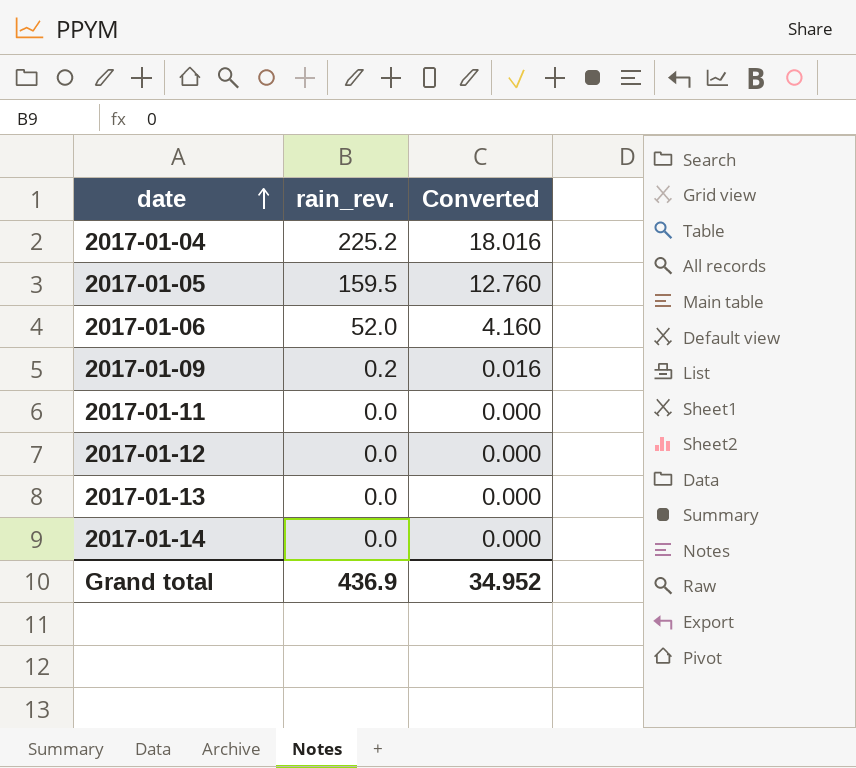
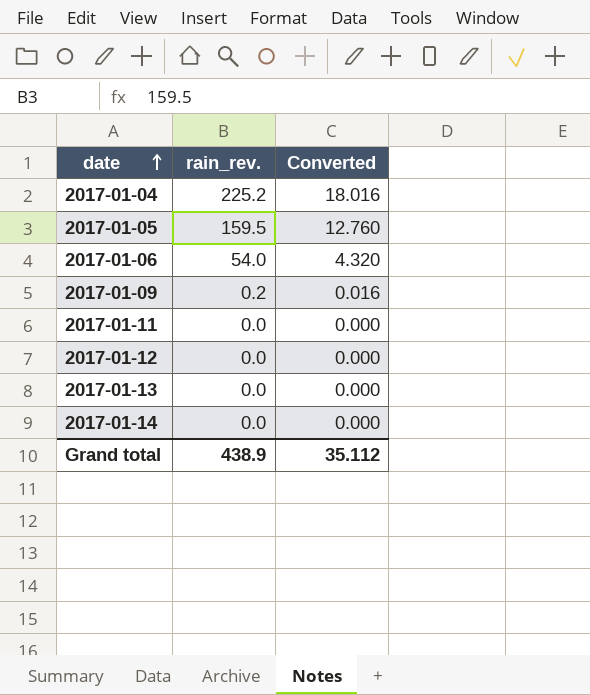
2017-01-06 | rain_rev.: 52.0 -> 54.0
2017-01-06 | Converted: 4.160 -> 4.320
Grand total | rain_rev.: 436.9 -> 438.9
Grand total | Converted: 34.952 -> 35.112

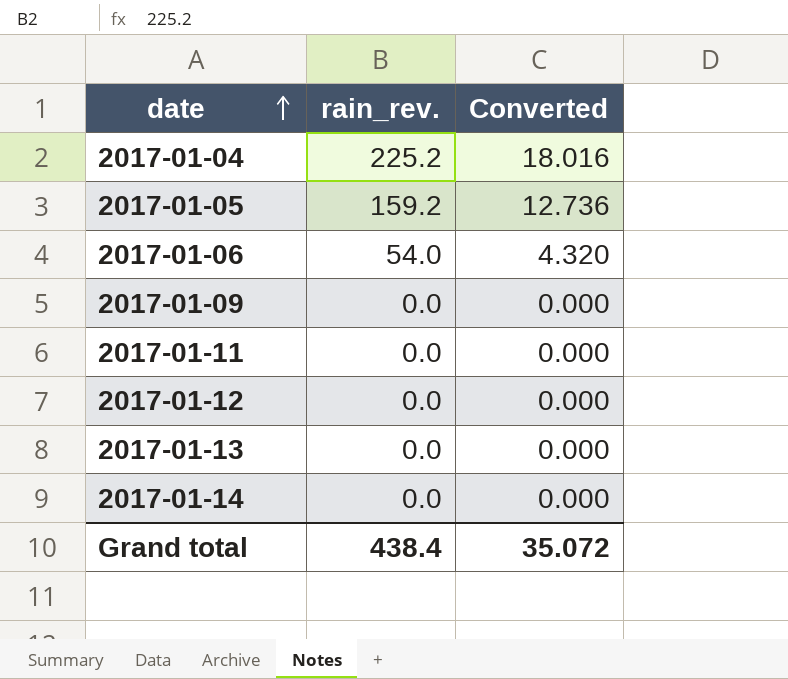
2017-01-05 | rain_rev.: 159.5 -> 159.2
2017-01-05 | Converted: 12.760 -> 12.736
2017-01-09 | rain_rev.: 0.2 -> 0.0
2017-01-09 | Converted: 0.016 -> 0.000
Grand total | rain_rev.: 438.9 -> 438.4
Grand total | Converted: 35.112 -> 35.072

